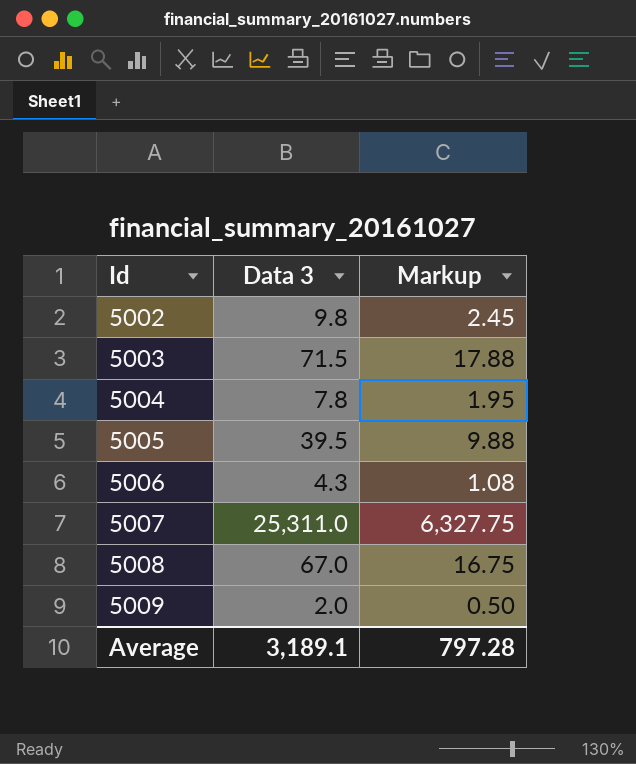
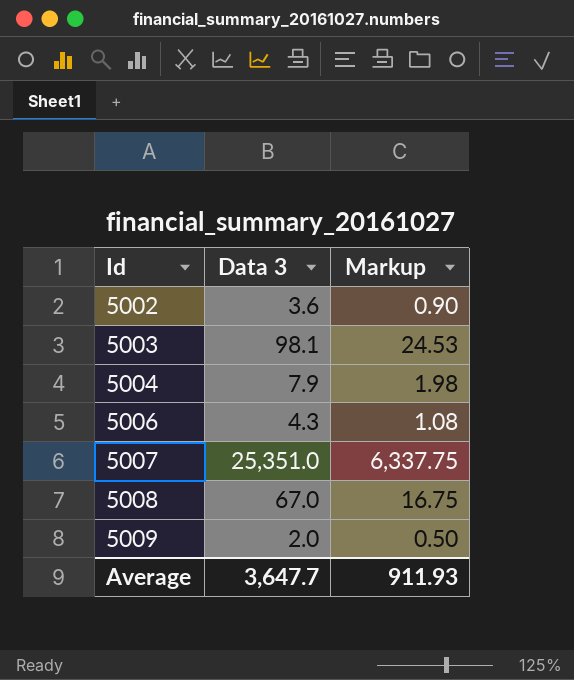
row 5005: 39.5 | 9.88 -> none
5002 | Data 3: 9.8 -> 3.6
5002 | Markup: 2.45 -> 0.90
5003 | Data 3: 71.5 -> 98.1
5003 | Markup: 17.88 -> 24.53
5004 | Data 3: 7.8 -> 7.9
5004 | Markup: 1.95 -> 1.98
5007 | Data 3: 25,311.0 -> 25,351.0
5007 | Markup: 6,327.75 -> 6,337.75
Average | Data 3: 3,189.1 -> 3,647.7
Average | Markup: 797.28 -> 911.93

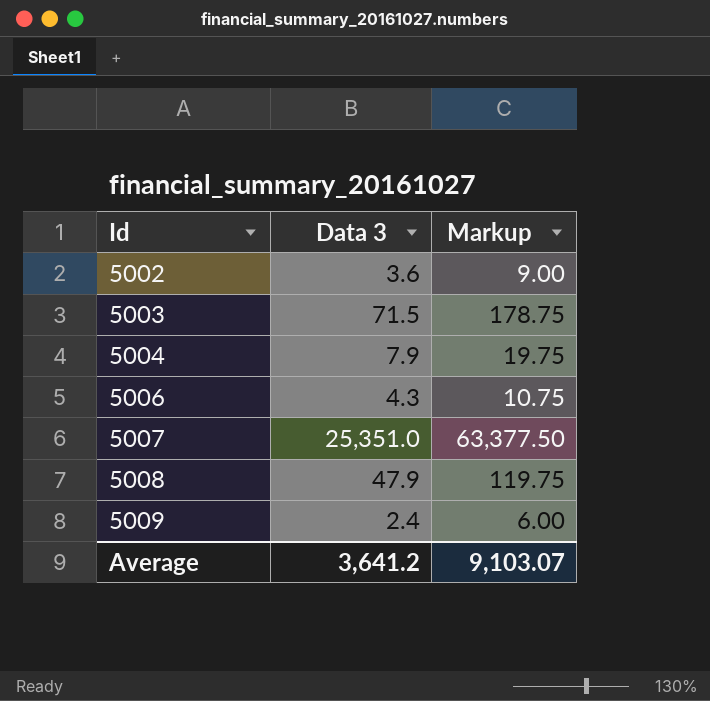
column Markup | formula: [Data 3] * 0.25 -> [Data 3] * 2.5
5003 | Data 3: 98.1 -> 71.5
5008 | Data 3: 67.0 -> 47.9
5009 | Data 3: 2.0 -> 2.4
Average | Data 3: 3,647.7 -> 3,641.2
Average | Markup: 911.93 -> 9,103.07

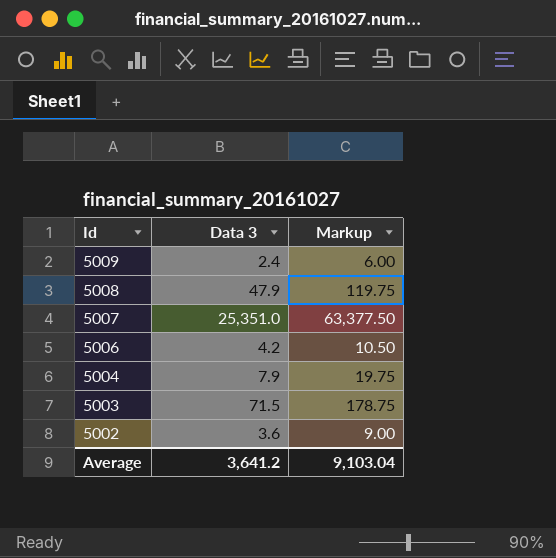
row order: Id ascending -> Id descending
5006 | Data 3: 4.3 -> 4.2
5006 | Markup: 10.75 -> 10.50
Average | Markup: 9,103.07 -> 9,103.04

